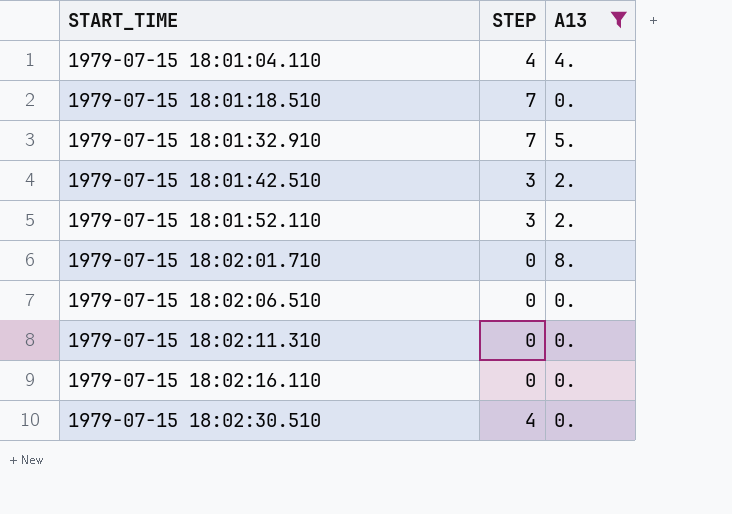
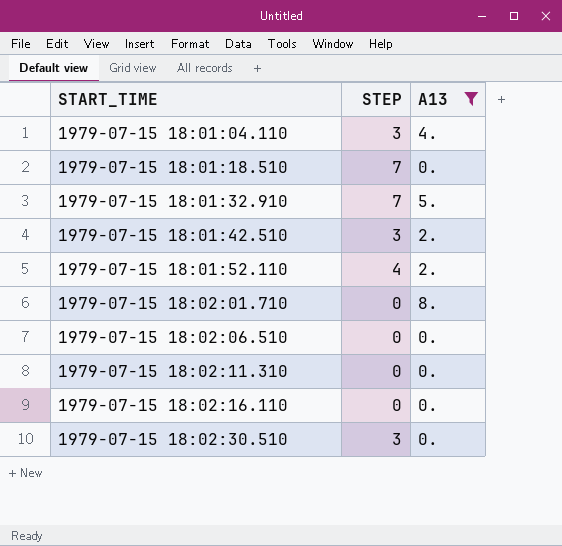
1979-07-15 18:01:04.110 | STEP: 4 -> 3
1979-07-15 18:01:52.110 | STEP: 3 -> 4
1979-07-15 18:02:30.510 | STEP: 4 -> 3

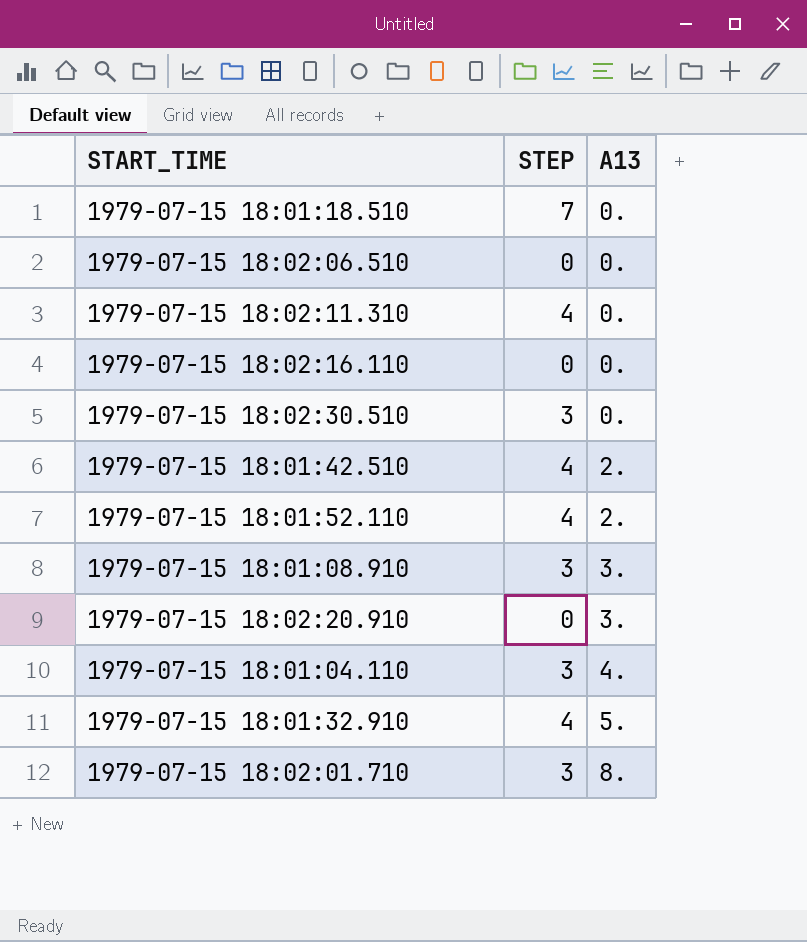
filter: A13 != 3. -> none
row order: START_TIME ascending -> A13 ascending
1979-07-15 18:02:11.310 | STEP: 0 -> 4
1979-07-15 18:01:42.510 | STEP: 3 -> 4
1979-07-15 18:01:32.910 | STEP: 7 -> 4
1979-07-15 18:02:01.710 | STEP: 0 -> 3

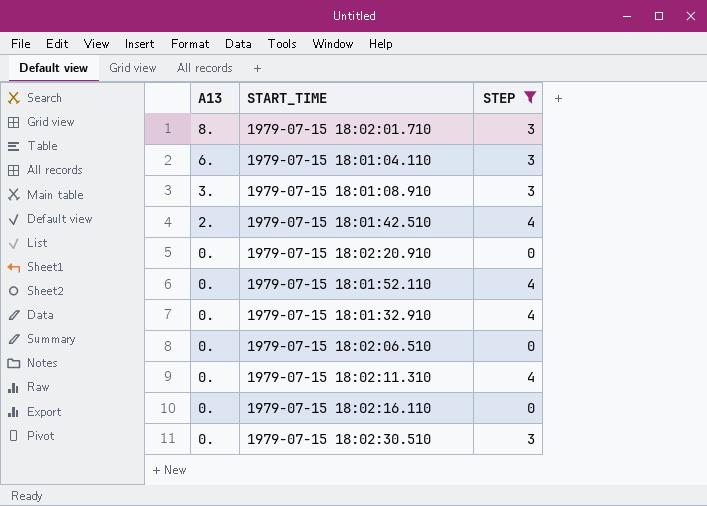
filter: none -> STEP != 7
row order: A13 ascending -> A13 descending
column A13 | position: 3 -> 1
1979-07-15 18:01:04.110 | A13: 4. -> 6.
1979-07-15 18:02:20.910 | A13: 3. -> 0.
1979-07-15 18:01:52.110 | A13: 2. -> 0.
1979-07-15 18:01:32.910 | A13: 5. -> 0.

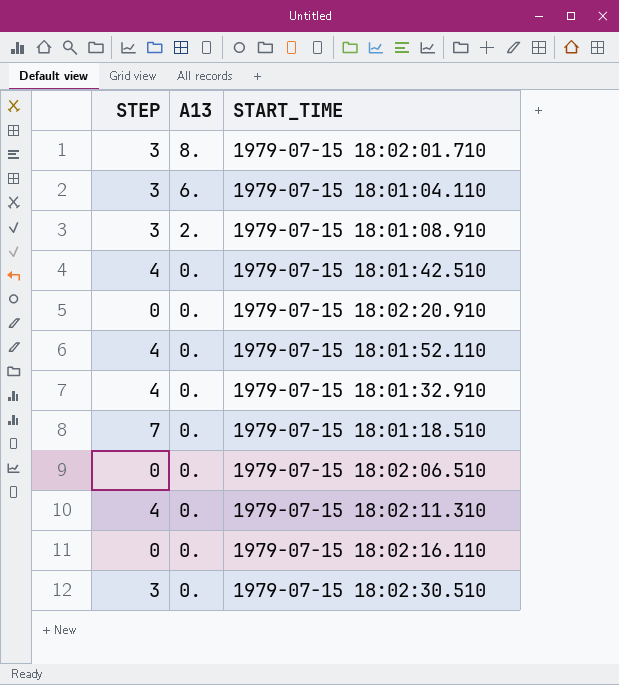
filter: STEP != 7 -> none
column STEP | position: 3 -> 1
1979-07-15 18:01:08.910 | A13: 3. -> 2.
1979-07-15 18:01:42.510 | A13: 2. -> 0.

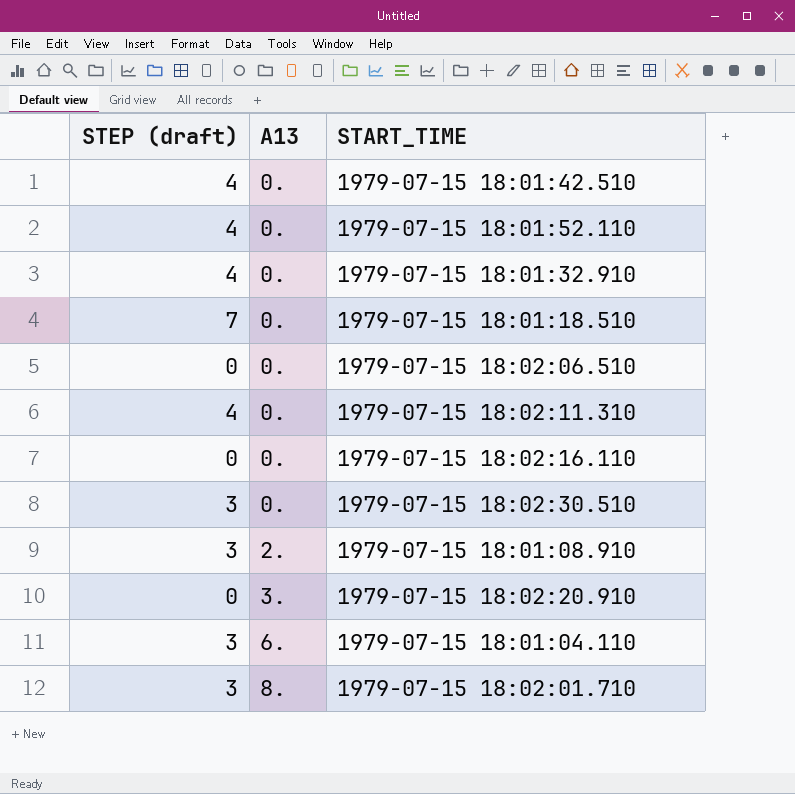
row order: A13 descending -> A13 ascending
column name: STEP -> STEP (draft)
1979-07-15 18:02:20.910 | A13: 0. -> 3.

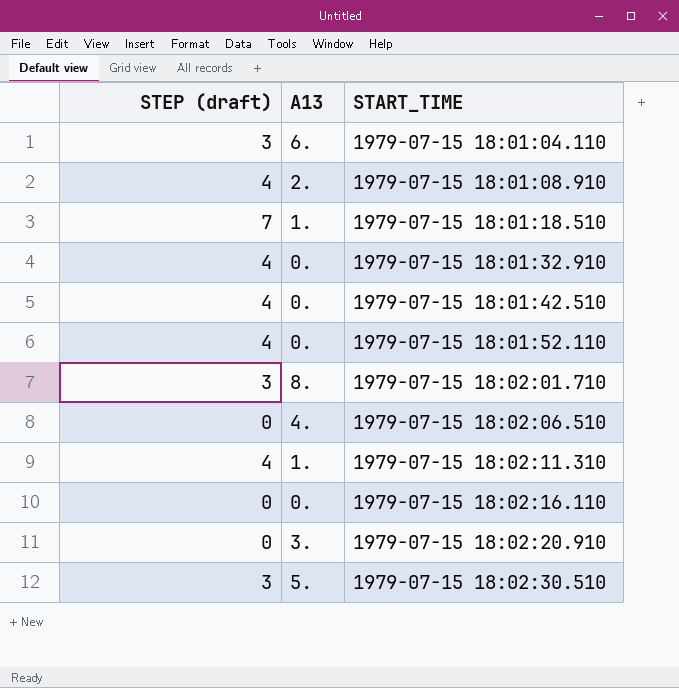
row order: A13 ascending -> START_TIME ascending
1979-07-15 18:01:08.910 | STEP (draft): 3 -> 4
1979-07-15 18:01:18.510 | A13: 0. -> 1.
1979-07-15 18:02:06.510 | A13: 0. -> 4.
1979-07-15 18:02:11.310 | A13: 0. -> 1.
1979-07-15 18:02:30.510 | A13: 0. -> 5.

